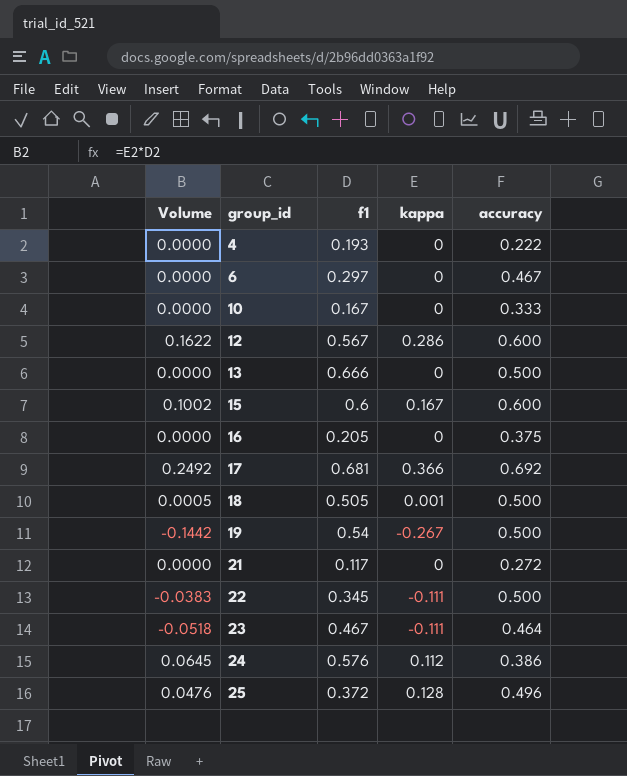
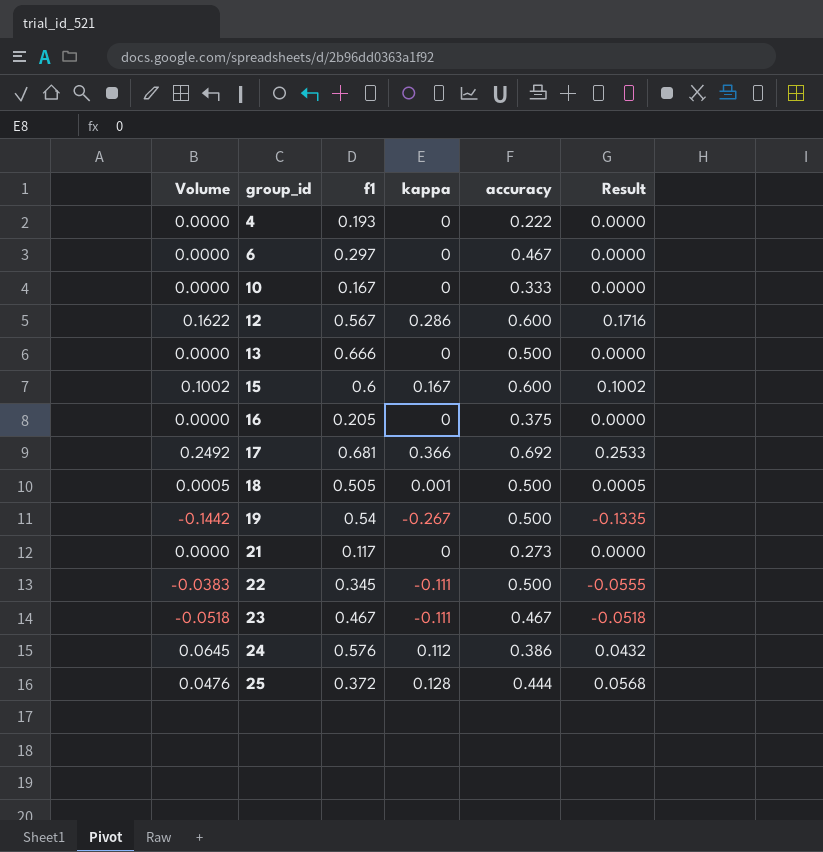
column Result | formula: none -> [kappa] * [accuracy]
21 | accuracy: 0.272 -> 0.273
23 | accuracy: 0.464 -> 0.467
25 | accuracy: 0.496 -> 0.444

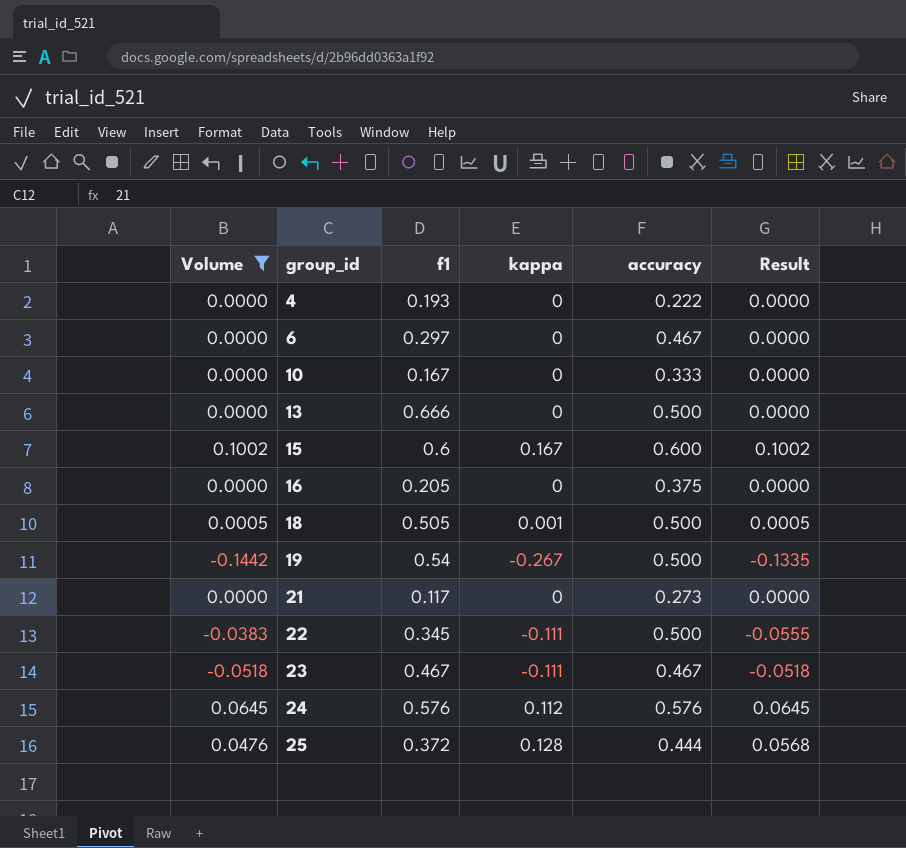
filter: none -> Volume <= 0.1002
24 | accuracy: 0.386 -> 0.576
24 | Result: 0.0432 -> 0.0645

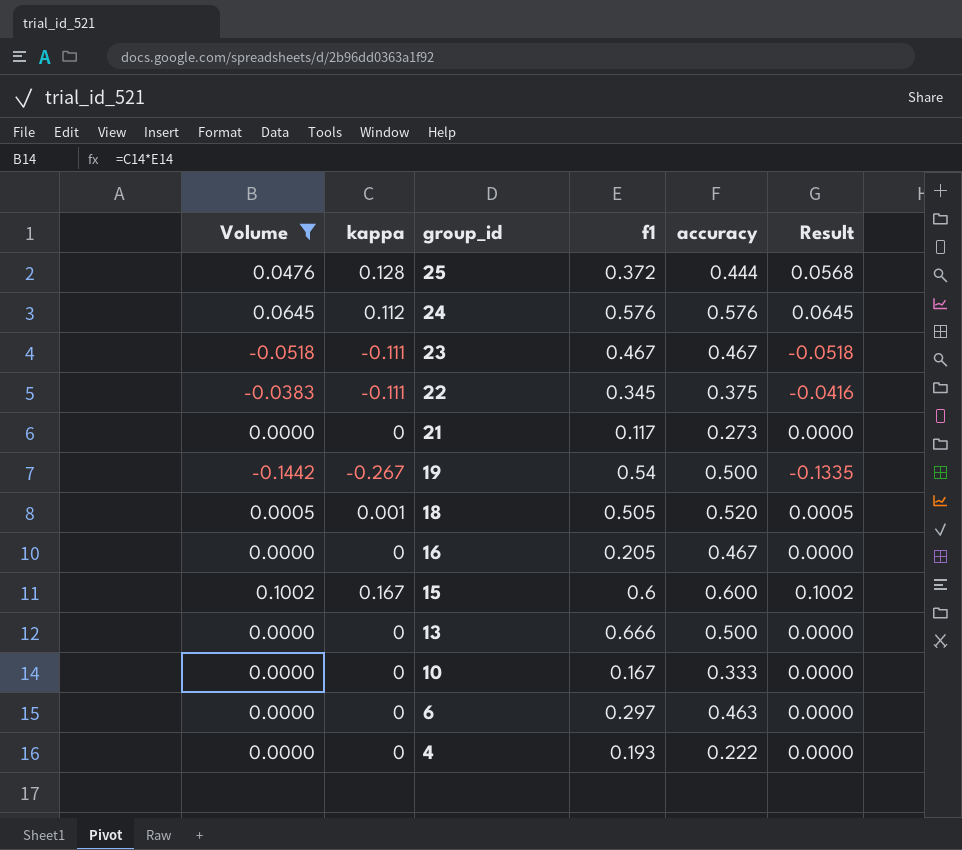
row order: group_id ascending -> group_id descending
column kappa | position: 4 -> 2
22 | accuracy: 0.500 -> 0.375
22 | Result: -0.0555 -> -0.0416
18 | accuracy: 0.500 -> 0.520
16 | accuracy: 0.375 -> 0.467
6 | accuracy: 0.467 -> 0.463

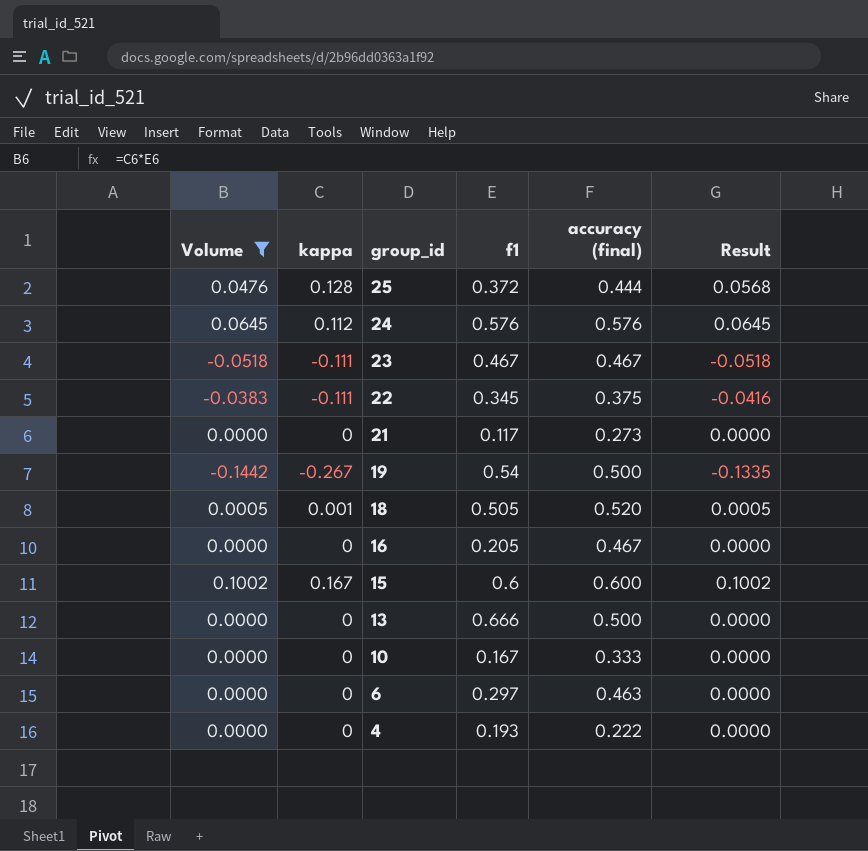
column name: accuracy -> accuracy (final)

